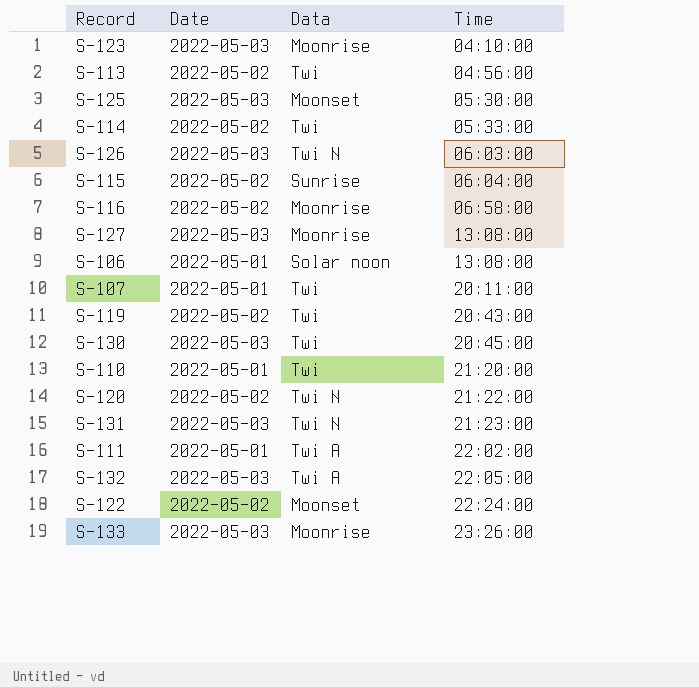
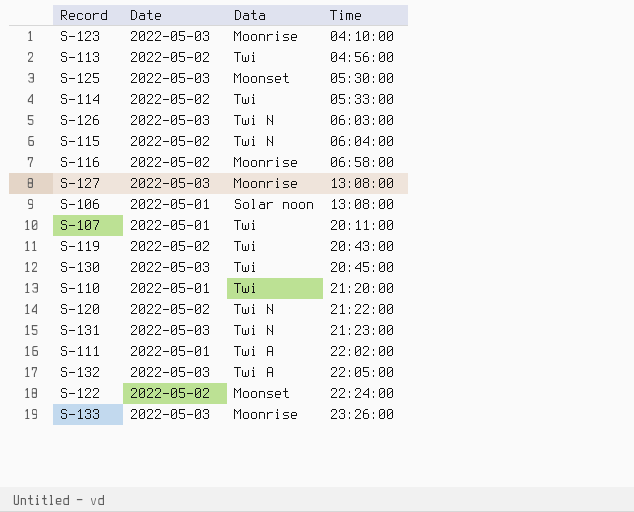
S-115 | Data: Sunrise -> Twi N

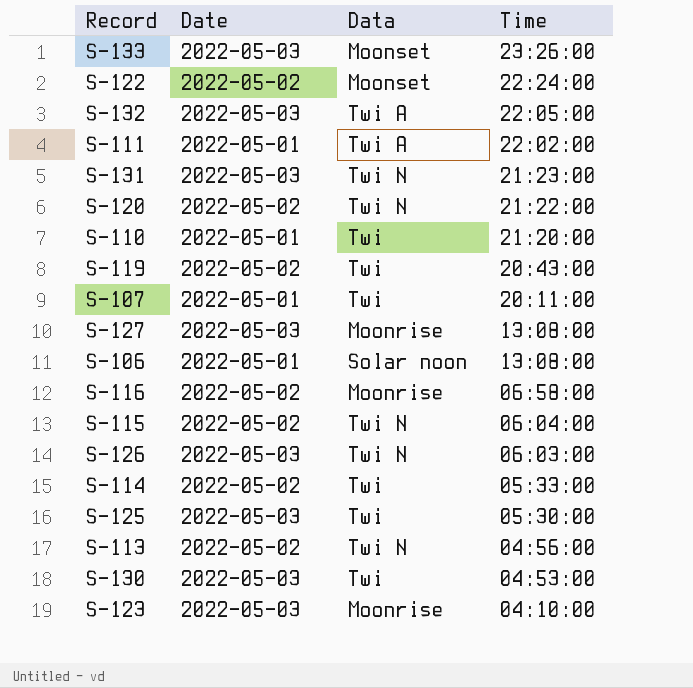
row order: Time ascending -> Time descending
S-133 | Data: Moonrise -> Moonset
S-125 | Data: Moonset -> Twi
S-113 | Data: Twi -> Twi N
S-130 | Time: 20:45:00 -> 04:53:00

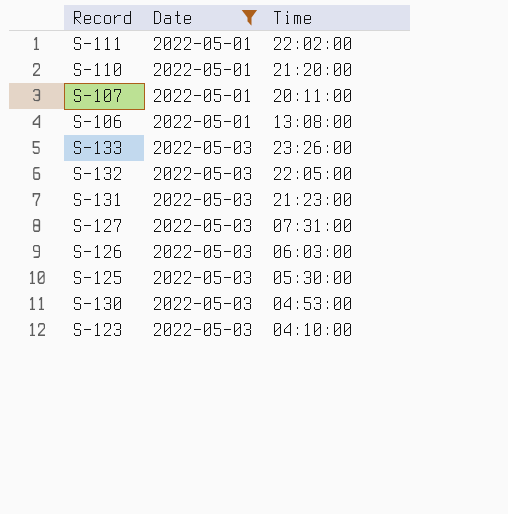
filter: none -> Date != 2022-05-02
row order: Time descending -> Date ascending
column Data | position: 3 -> none
S-127 | Time: 13:08:00 -> 07:31:00

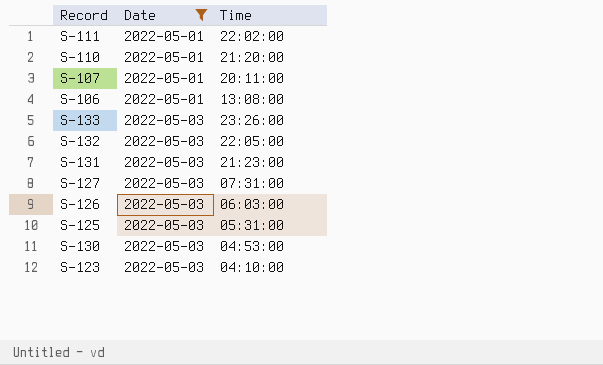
S-125 | Time: 05:30:00 -> 05:31:00

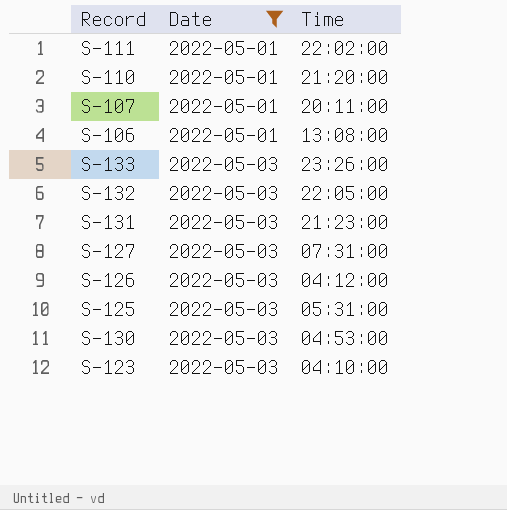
S-126 | Time: 06:03:00 -> 04:12:00

